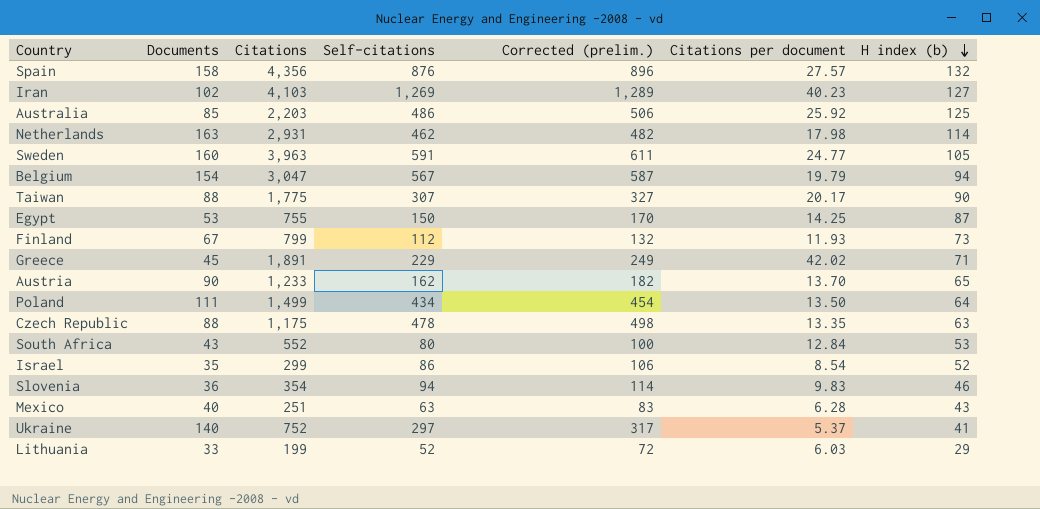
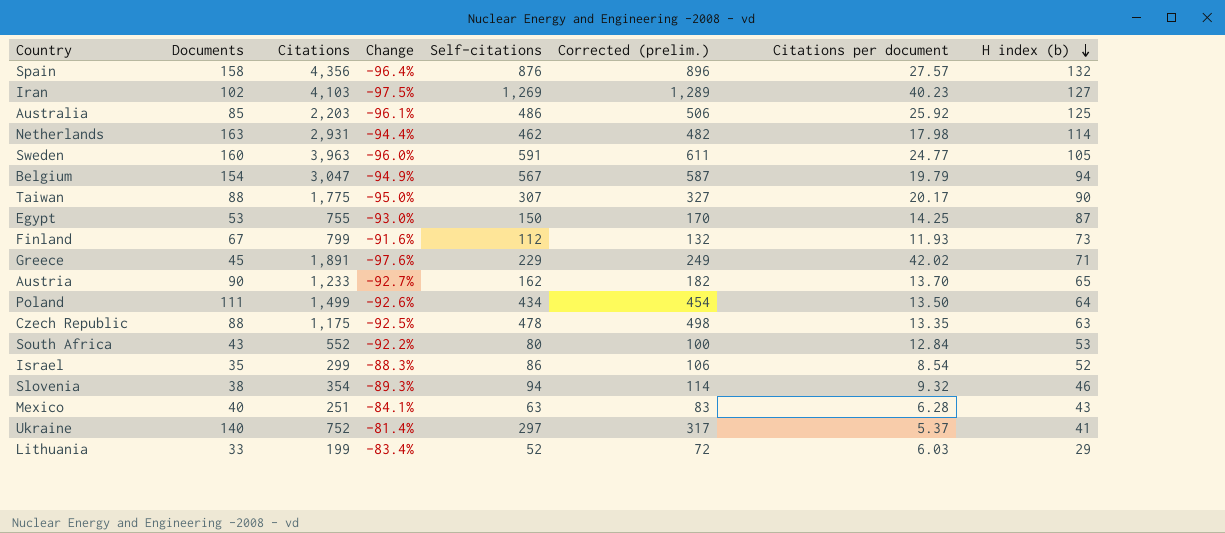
column Change | formula: none -> ([Documents] - [Citations]) / [Citations]
Slovenia | Documents: 36 -> 38
Slovenia | Citations per document: 9.83 -> 9.32

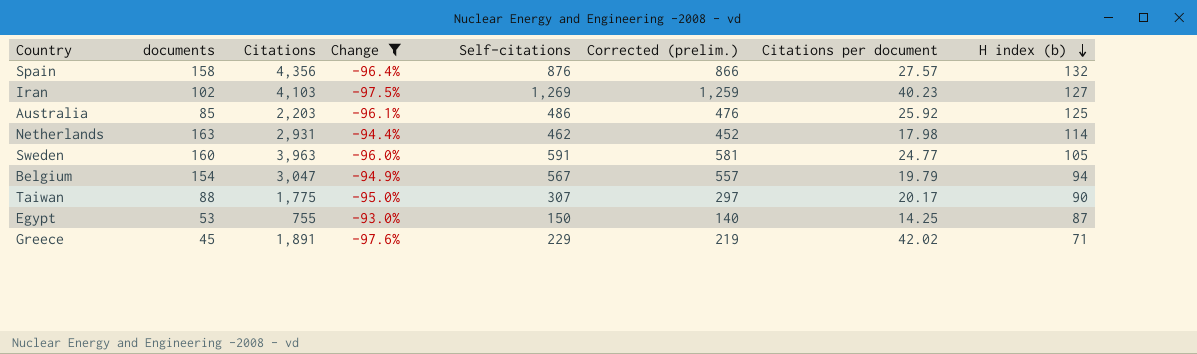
filter: none -> Change <= -93.0%
column name: Documents -> documents
column Corrected (prelim.) | formula: [Self-citations] + 20 -> [Self-citations] - 10

